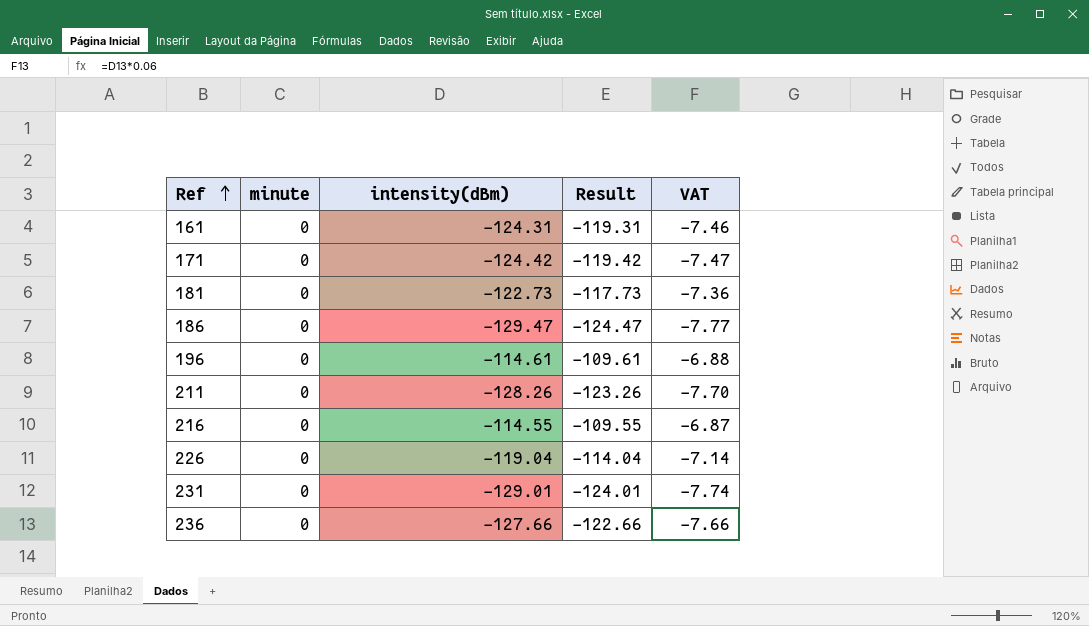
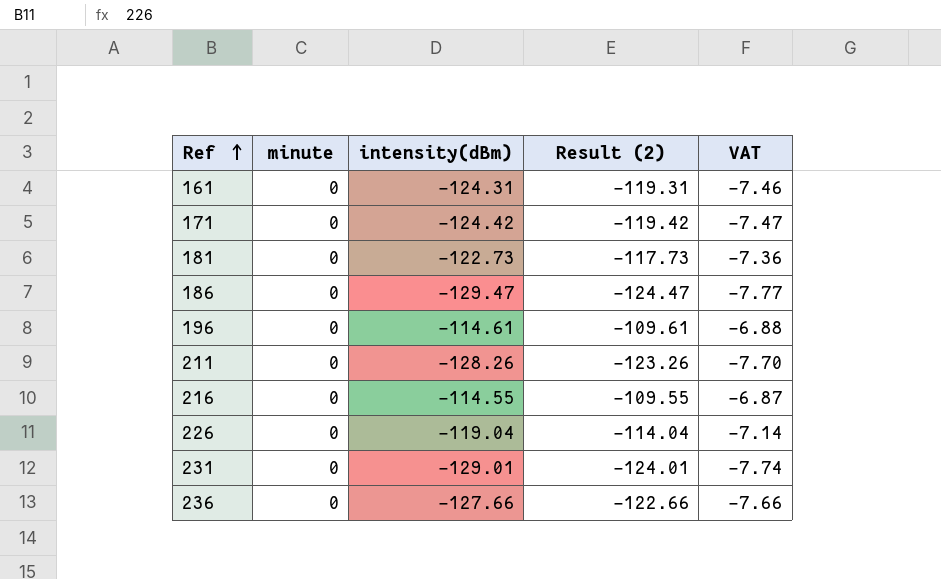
column name: Result -> Result (2)

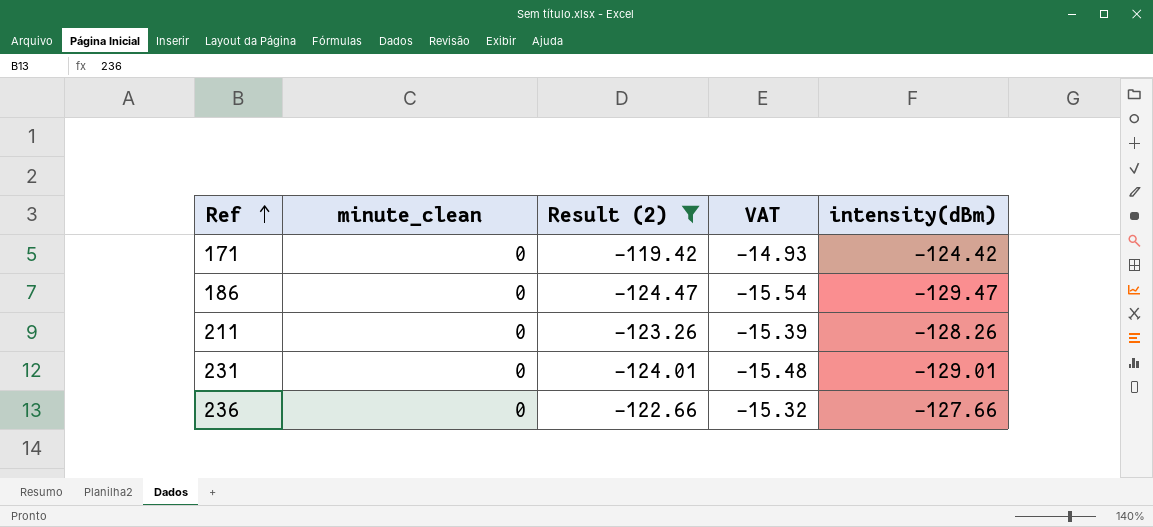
filter: none -> Result (2) <= -119.42
column name: minute -> minute_clean
column VAT | formula: [intensity(dBm)] * 0.06 -> [intensity(dBm)] * 0.12
column intensity(dBm) | position: 3 -> 5

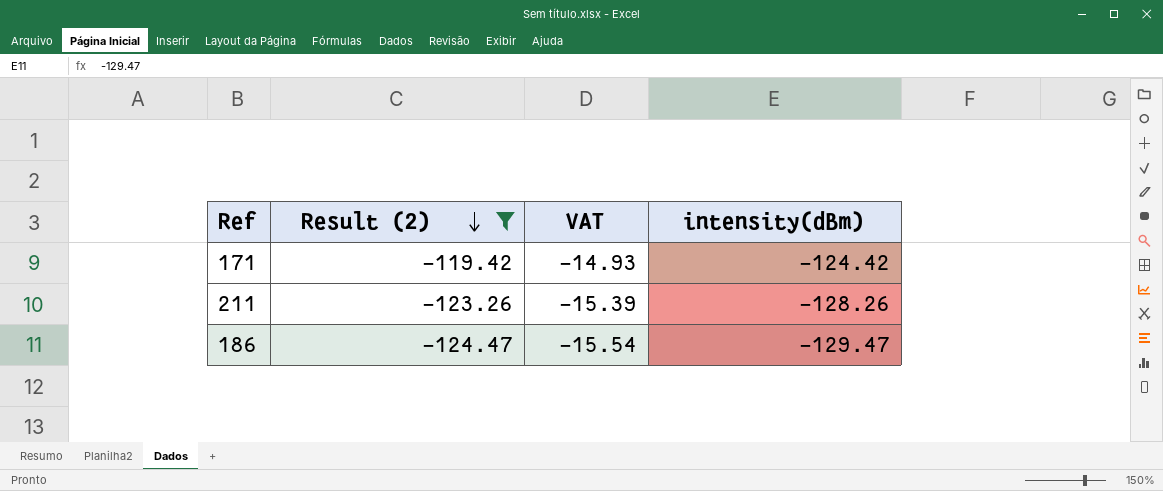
row order: Ref ascending -> Result (2) descending
column minute_clean | position: 2 -> none
row 231: 0 | -124.01 | -15.48 | -129.01 -> none
row 236: 0 | -122.66 | -15.32 | -127.66 -> none

